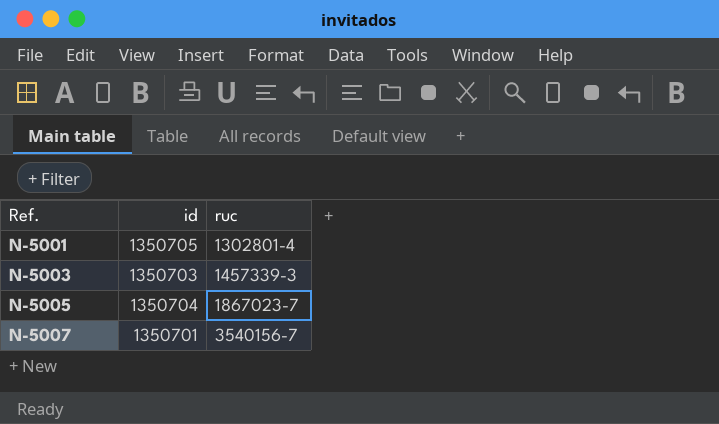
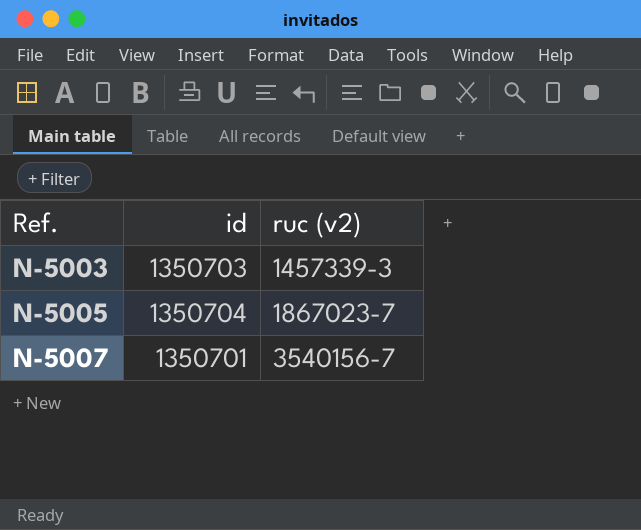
column name: ruc -> ruc (v2)
row N-5001: 1350705 | 1302801-4 -> none

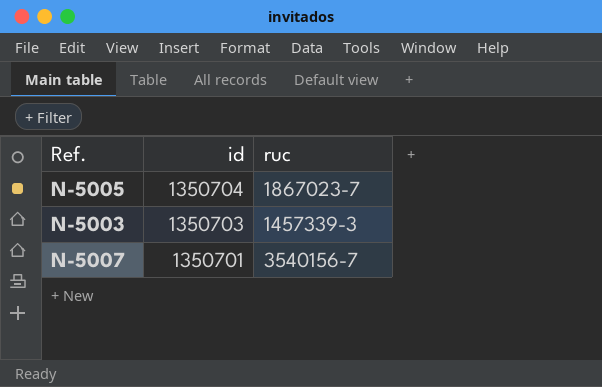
row order: Ref. ascending -> id descending
column name: ruc (v2) -> ruc

